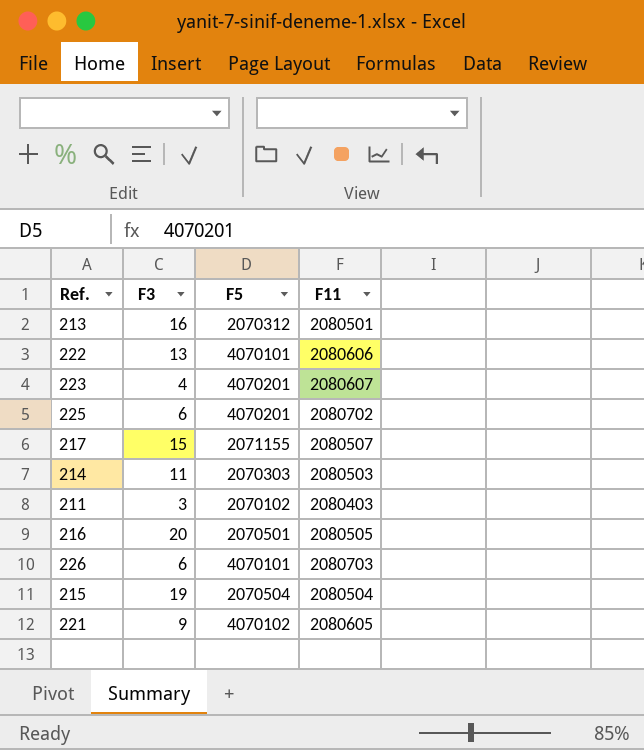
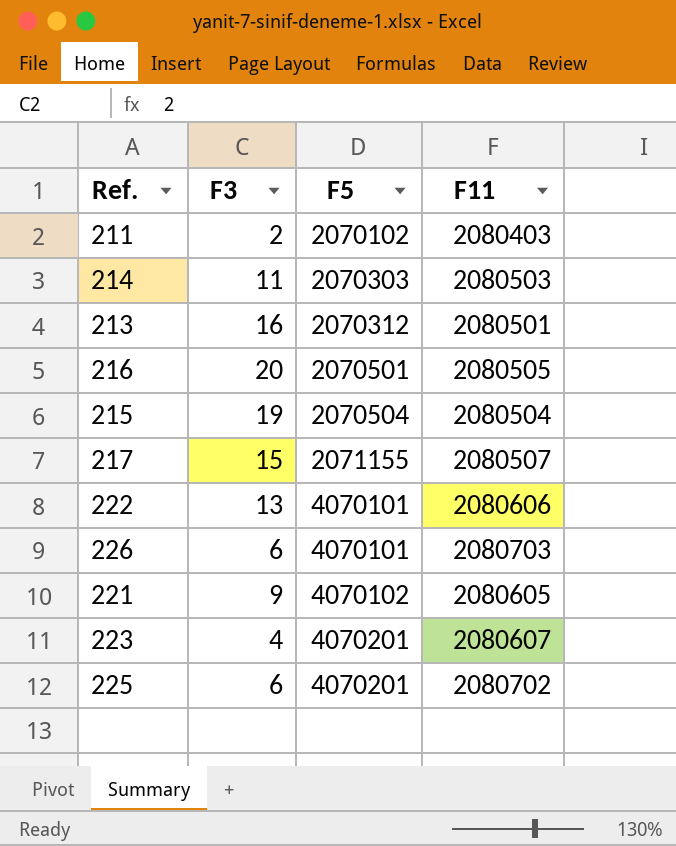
row order: none -> F5 ascending
211 | F3: 3 -> 2

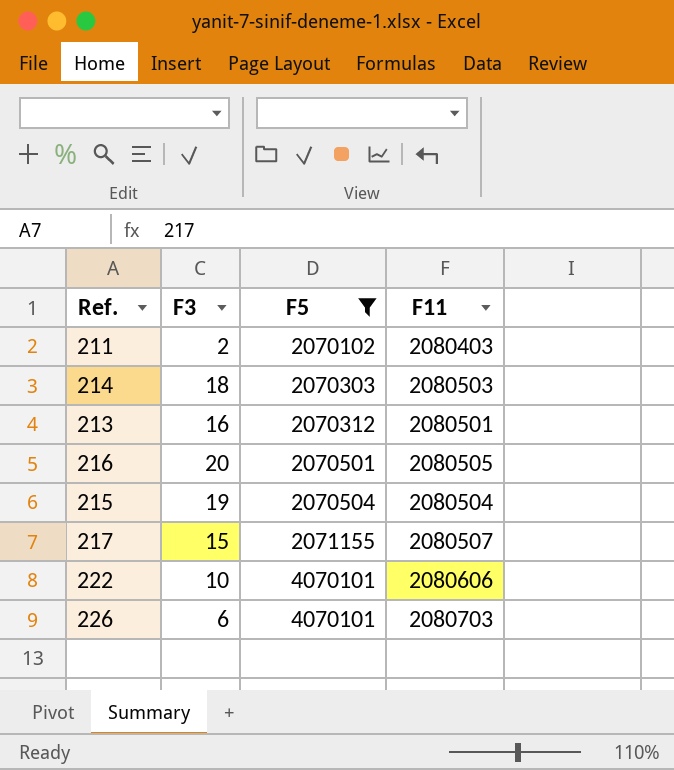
filter: none -> F5 <= 4070101
214 | F3: 11 -> 18
222 | F3: 13 -> 10

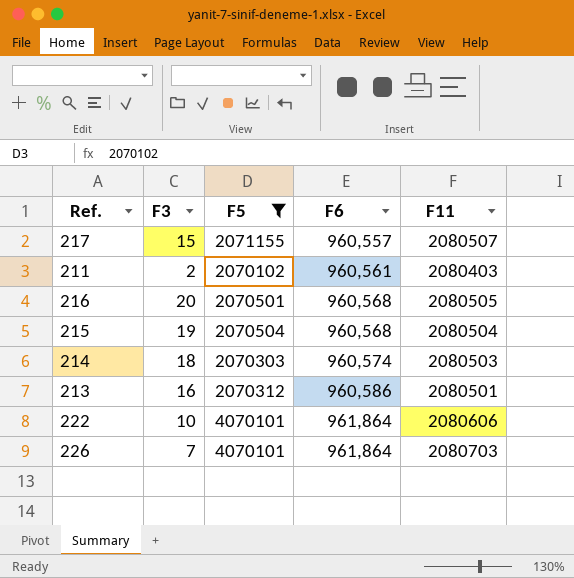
row order: F5 ascending -> F6 ascending
column F6 | position: none -> 4
226 | F3: 6 -> 7

